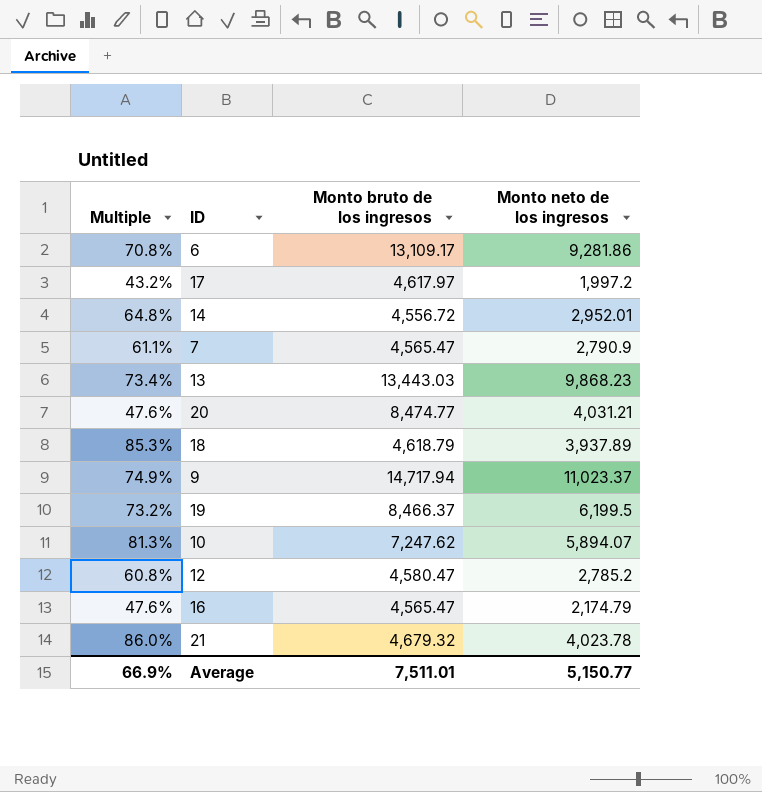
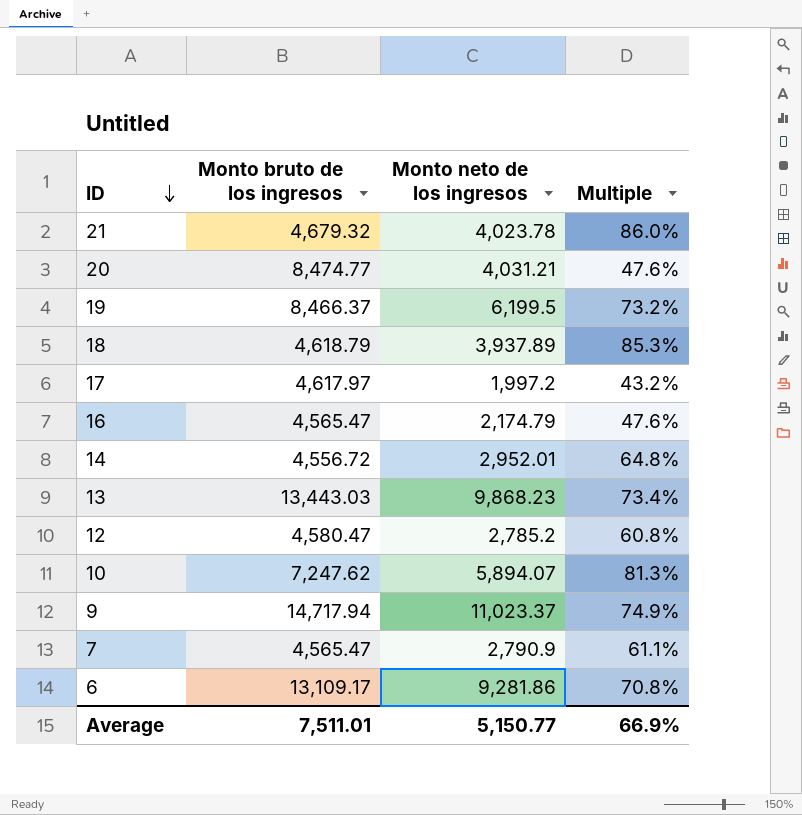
row order: none -> ID descending
column Multiple | position: 1 -> 4

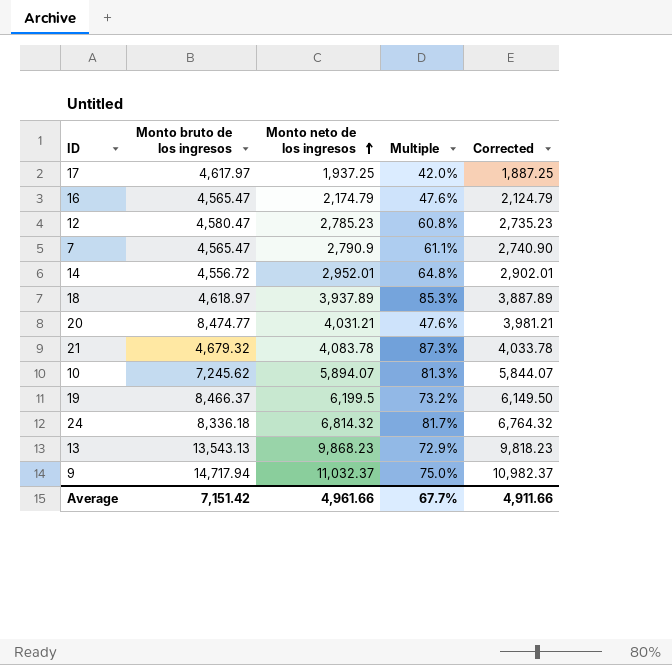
row order: ID descending -> Monto neto de los ingresos ascending
column Corrected | formula: none -> [Monto neto de los ingresos] - 50
row 6: 13,109.17 | 9,281.86 | 70.8% -> none
17 | Monto neto de los ingresos: 1,997.2 -> 1,937.25
17 | Multiple: 43.2% -> 42.0%
12 | Monto neto de los ingresos: 2,785.2 -> 2,785.23
18 | Monto bruto de los ingresos: 4,618.79 -> 4,618.97
21 | Monto neto de los ingresos: 4,023.78 -> 4,083.78
21 | Multiple: 86.0% -> 87.3%
10 | Monto bruto de los ingresos: 7,247.62 -> 7,245.62
row 24: none -> 8,336.18 | 6,814.32 | 81.7% | 6,764.32
13 | Monto bruto de los ingresos: 13,443.03 -> 13,543.13
13 | Multiple: 73.4% -> 72.9%
9 | Monto neto de los ingresos: 11,023.37 -> 11,032.37
9 | Multiple: 74.9% -> 75.0%
Average | Monto bruto de los ingresos: 7,511.01 -> 7,151.42
Average | Monto neto de los ingresos: 5,150.77 -> 4,961.66
Average | Multiple: 66.9% -> 67.7%

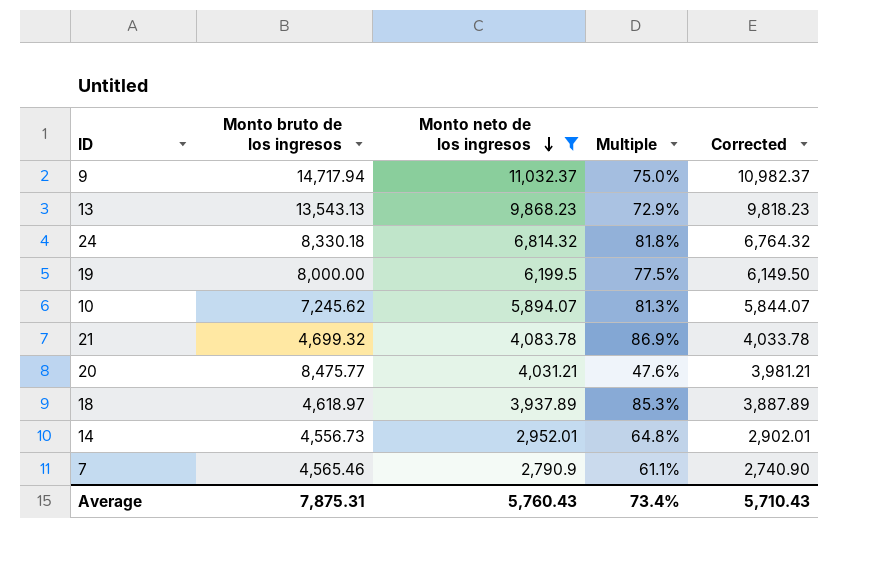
filter: none -> Monto neto de los ingresos >= 2,790.9
row order: Monto neto de los ingresos ascending -> Monto neto de los ingresos descending
24 | Monto bruto de los ingresos: 8,336.18 -> 8,330.18
24 | Multiple: 81.7% -> 81.8%
19 | Monto bruto de los ingresos: 8,466.37 -> 8,000.00
19 | Multiple: 73.2% -> 77.5%
21 | Monto bruto de los ingresos: 4,679.32 -> 4,699.32
21 | Multiple: 87.3% -> 86.9%
20 | Monto bruto de los ingresos: 8,474.77 -> 8,475.77
14 | Monto bruto de los ingresos: 4,556.72 -> 4,556.73
7 | Monto bruto de los ingresos: 4,565.47 -> 4,565.46
Average | Monto bruto de los ingresos: 7,151.42 -> 7,875.31
Average | Monto neto de los ingresos: 4,961.66 -> 5,760.43
Average | Multiple: 67.7% -> 73.4%
Average | Corrected: 4,911.66 -> 5,710.43

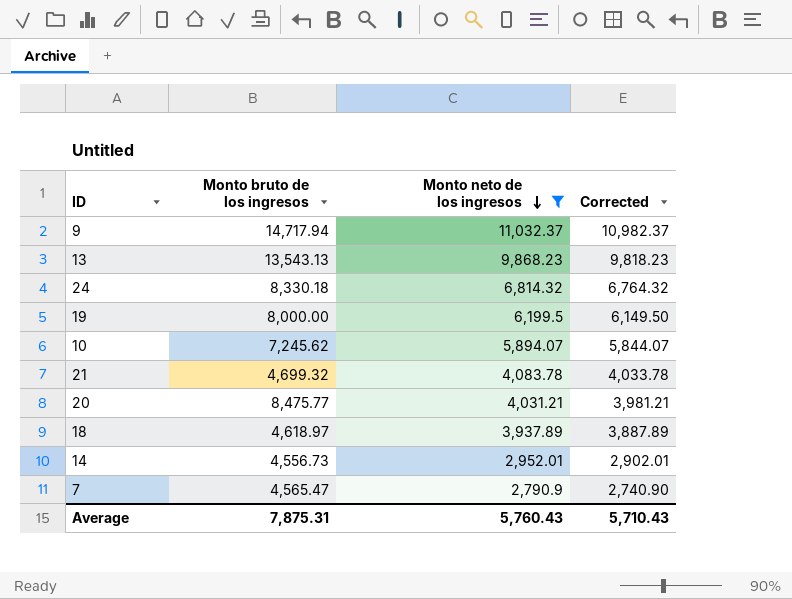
column Multiple | formula: [Monto neto de los ingresos] / [Monto bruto de los ingresos] -> none
7 | Monto bruto de los ingresos: 4,565.46 -> 4,565.47

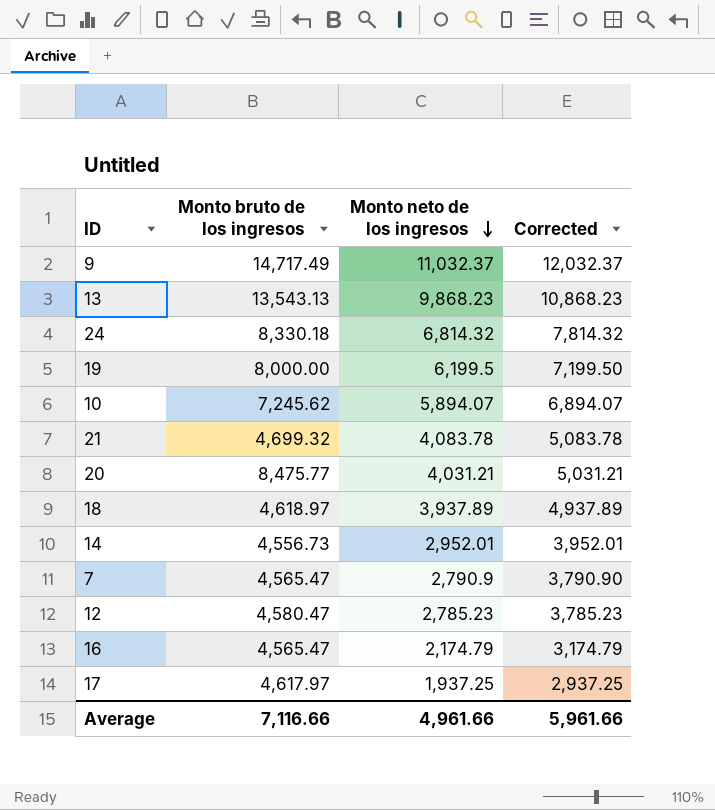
filter: Monto neto de los ingresos >= 2,790.9 -> none
column Corrected | formula: [Monto neto de los ingresos] - 50 -> [Monto neto de los ingresos] + 1000
9 | Monto bruto de los ingresos: 14,717.94 -> 14,717.49
Average | Monto bruto de los ingresos: 7,875.31 -> 7,116.66
Average | Monto neto de los ingresos: 5,760.43 -> 4,961.66
Average | Corrected: 5,710.43 -> 5,961.66

